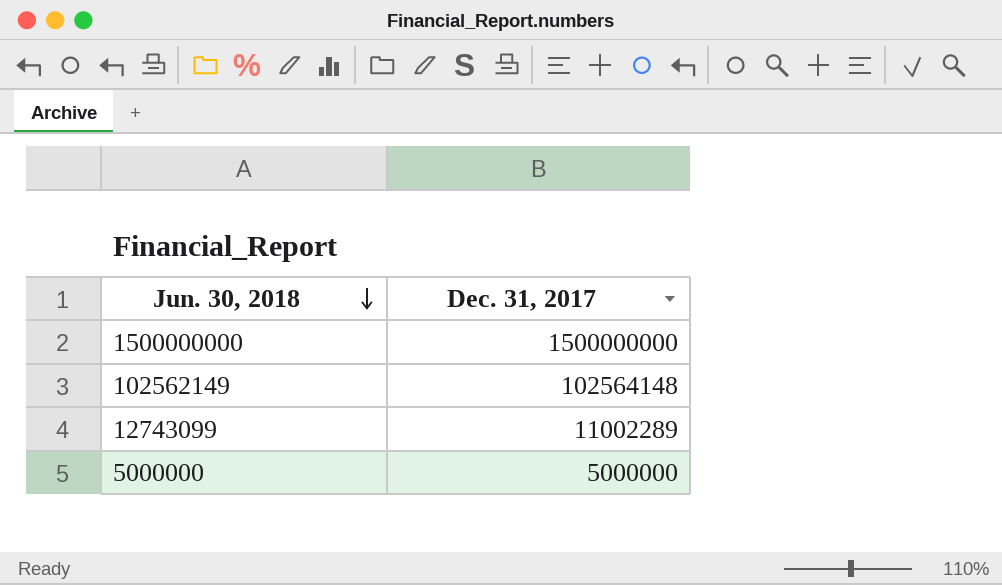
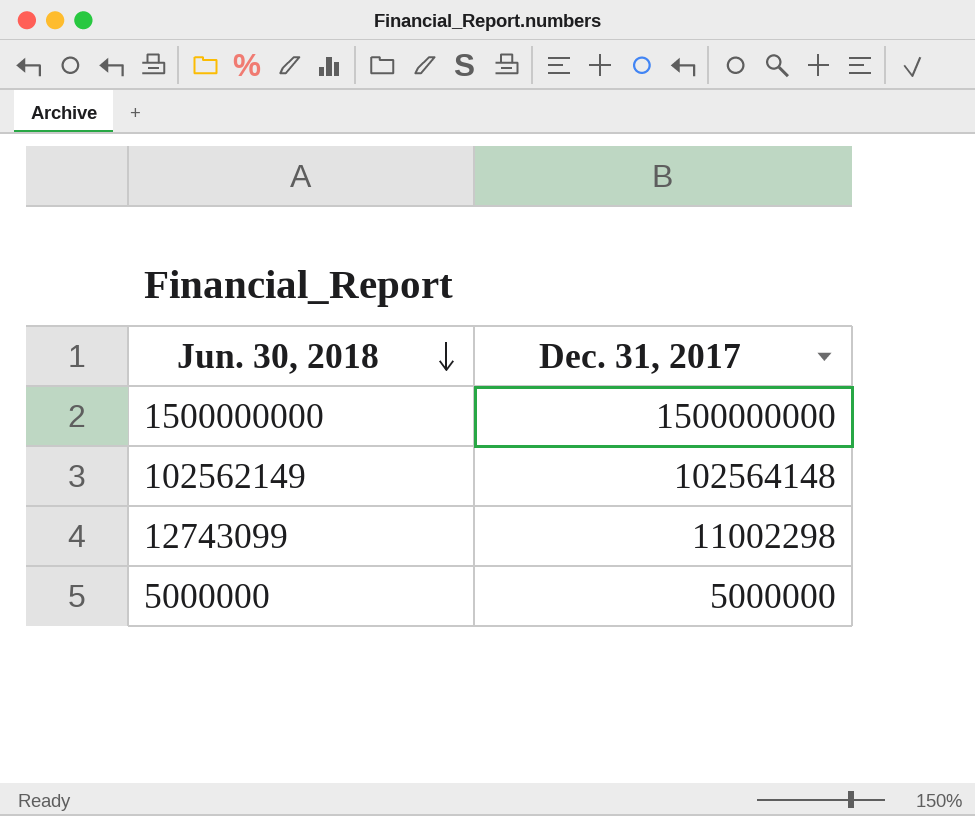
12743099 | Dec. 31, 2017: 11002289 -> 11002298

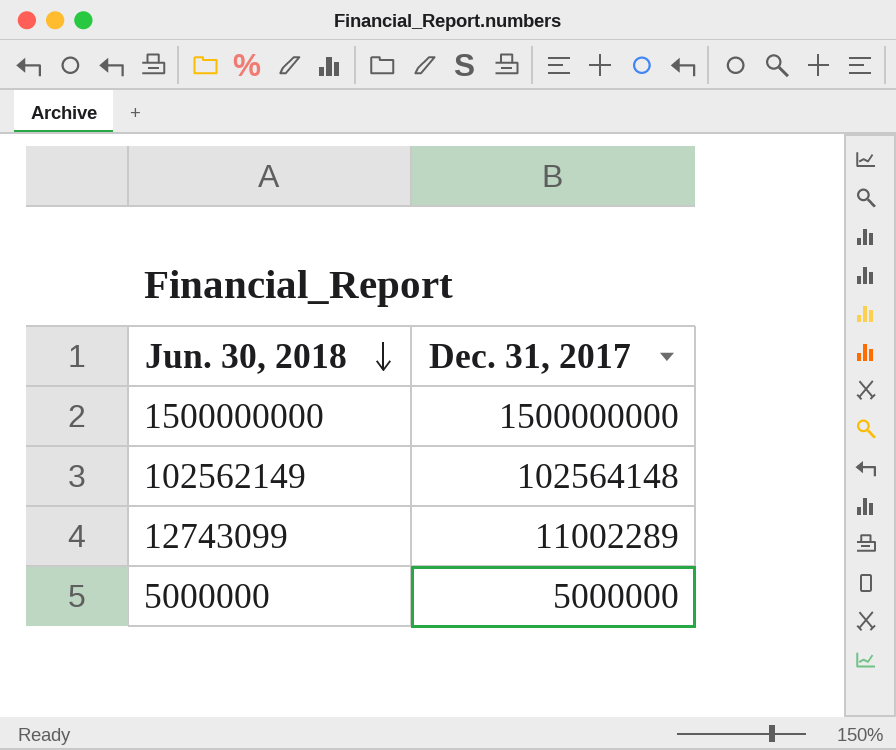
12743099 | Dec. 31, 2017: 11002298 -> 11002289

